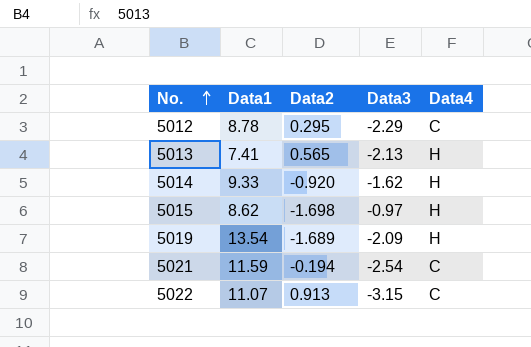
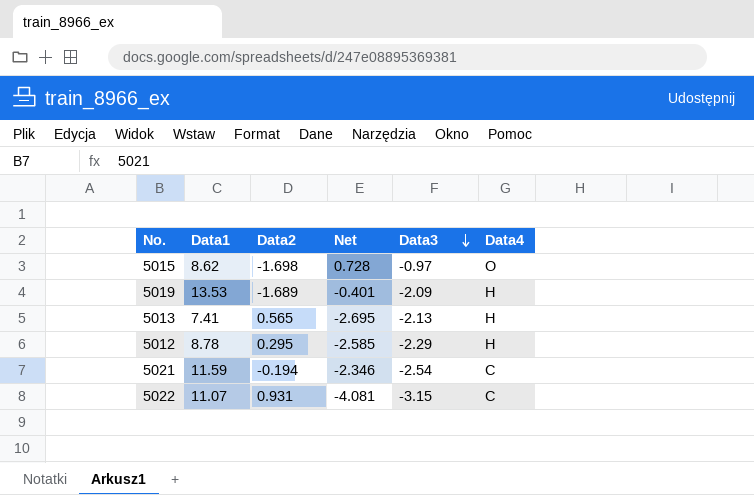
row order: No. ascending -> Data3 descending
column Net | formula: none -> [Data3] - [Data2]
row 5014: 9.33 | -0.920 | -1.62 | H -> none
5015 | Data4: H -> O
5019 | Data1: 13.54 -> 13.53
5012 | Data4: C -> H
5022 | Data2: 0.913 -> 0.931

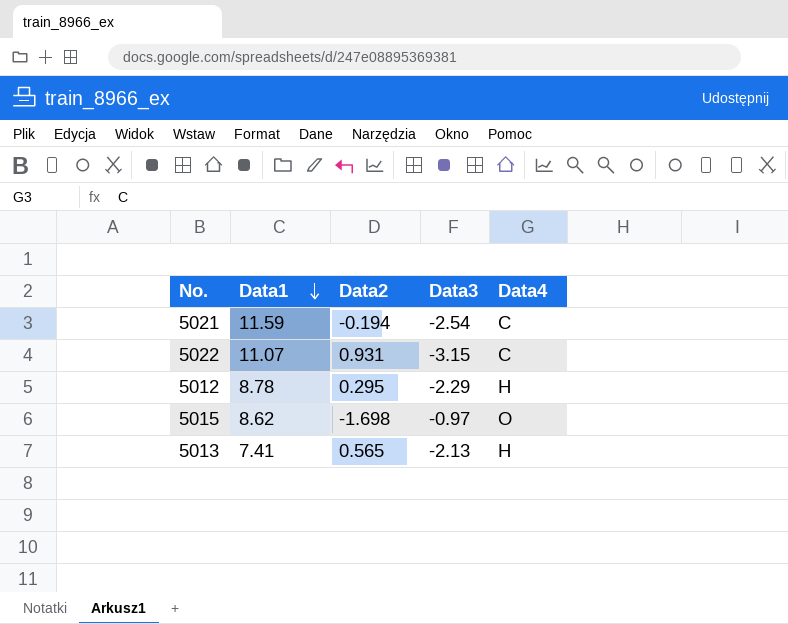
row order: Data3 descending -> Data1 descending
column Net | formula: [Data3] - [Data2] -> none
row 5019: 13.53 | -1.689 | -0.401 | -2.09 | H -> none

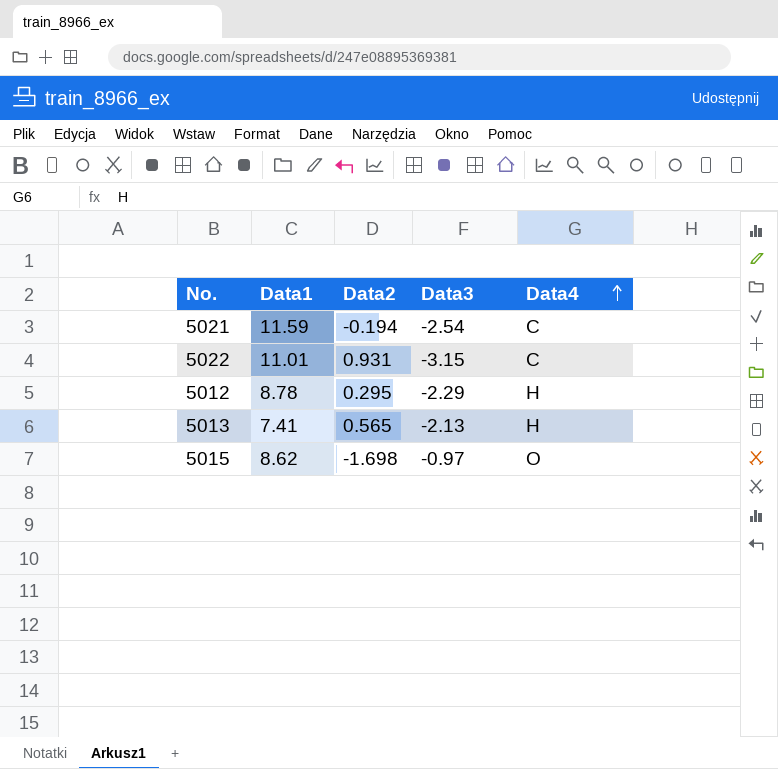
row order: Data1 descending -> Data4 ascending
5022 | Data1: 11.07 -> 11.01

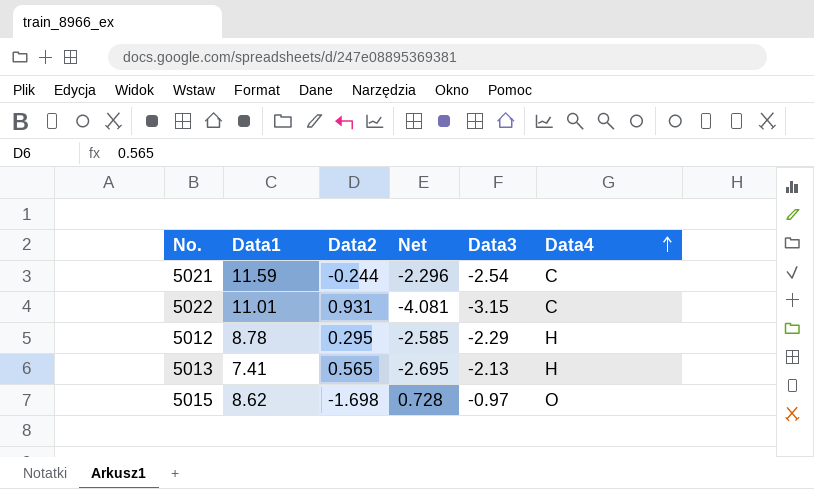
column Net | formula: none -> [Data3] - [Data2]
5021 | Data2: -0.194 -> -0.244

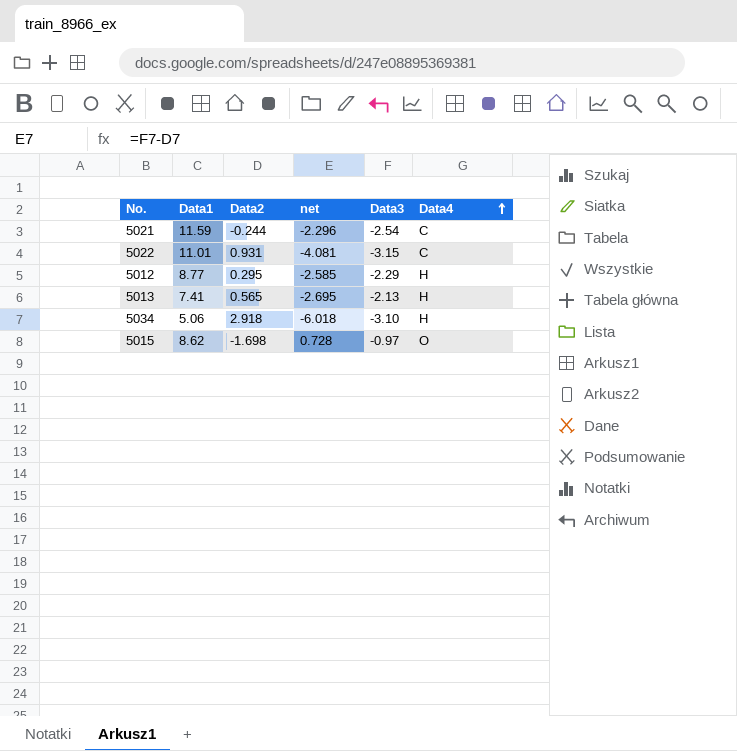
column name: Net -> net
5012 | Data1: 8.78 -> 8.77
row 5034: none -> 5.06 | 2.918 | -6.018 | -3.10 | H

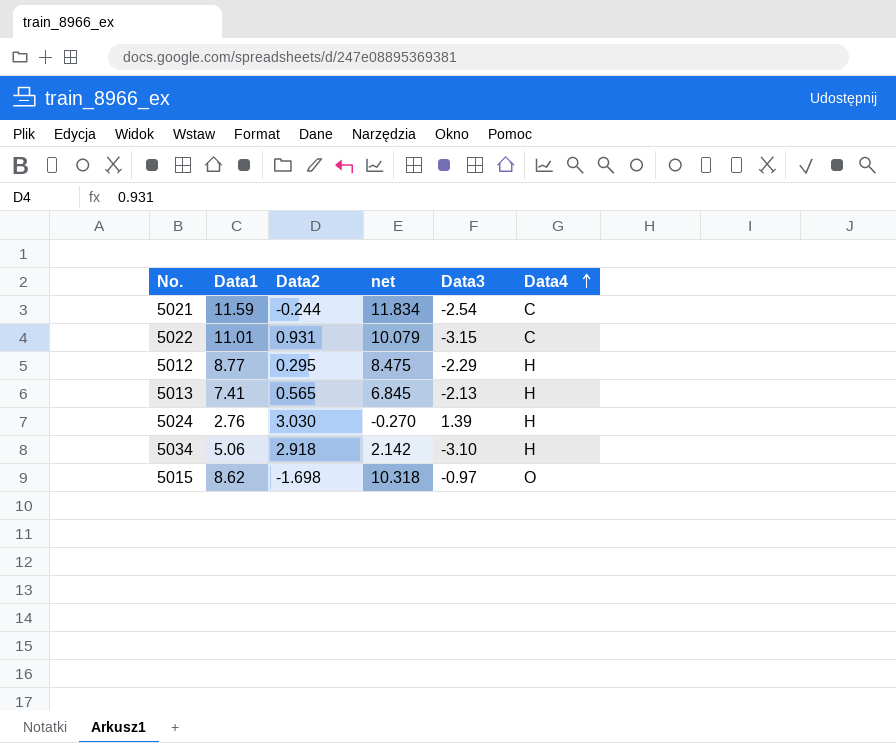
column net | formula: [Data3] - [Data2] -> [Data1] - [Data2]
row 5024: none -> 2.76 | 3.030 | -0.270 | 1.39 | H

